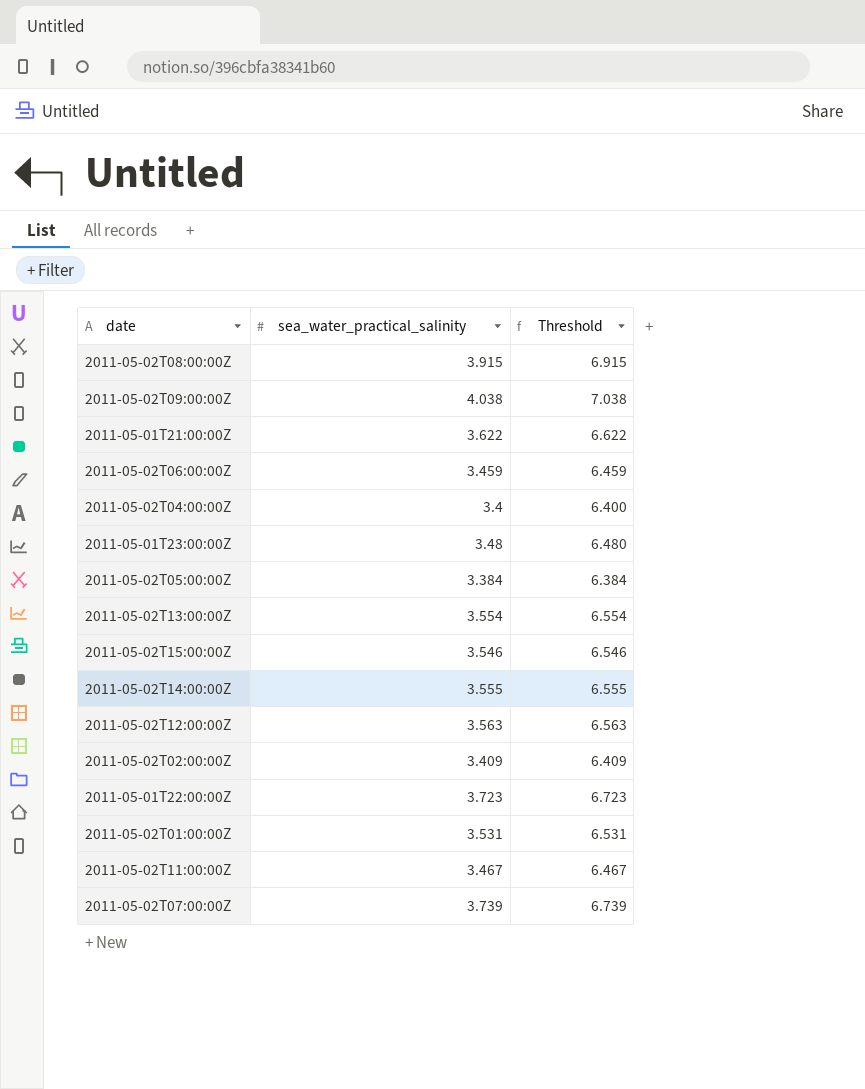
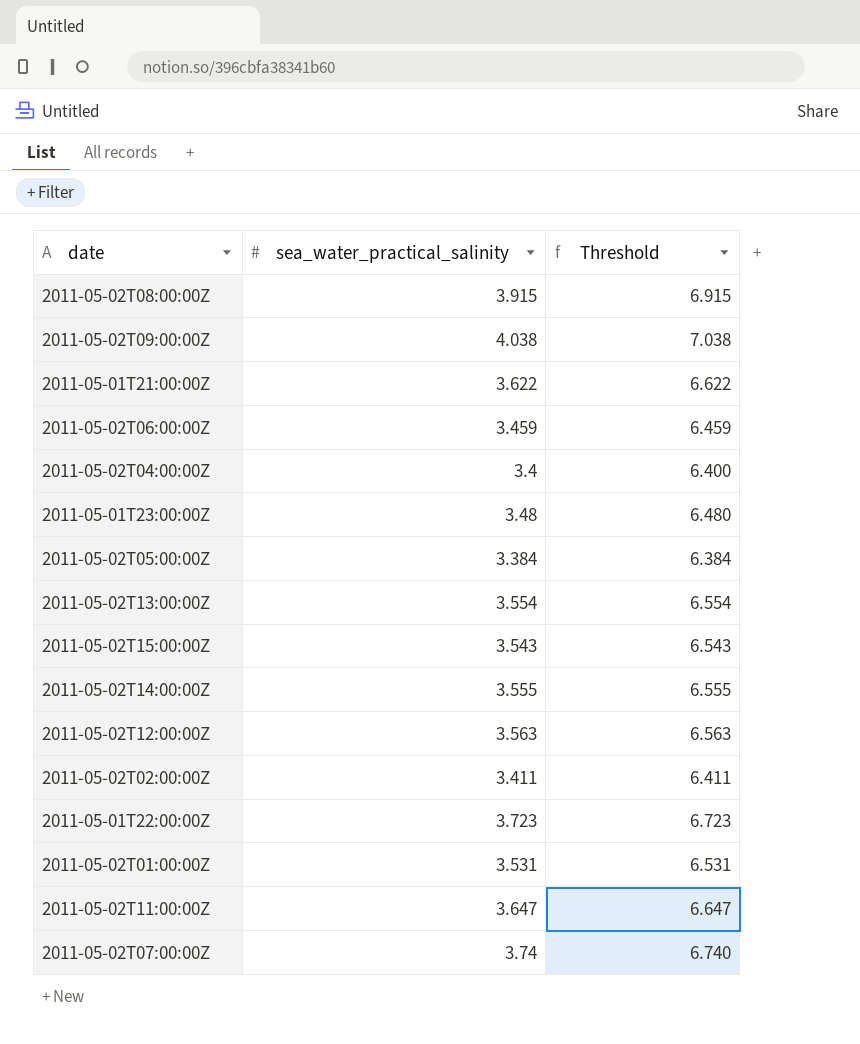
2011-05-02T15:00:00Z | sea_water_practical_salinity: 3.546 -> 3.543
2011-05-02T15:00:00Z | Threshold: 6.546 -> 6.543
2011-05-02T02:00:00Z | sea_water_practical_salinity: 3.409 -> 3.411
2011-05-02T02:00:00Z | Threshold: 6.409 -> 6.411
2011-05-02T11:00:00Z | sea_water_practical_salinity: 3.467 -> 3.647
2011-05-02T11:00:00Z | Threshold: 6.467 -> 6.647
2011-05-02T07:00:00Z | sea_water_practical_salinity: 3.739 -> 3.74
2011-05-02T07:00:00Z | Threshold: 6.739 -> 6.740

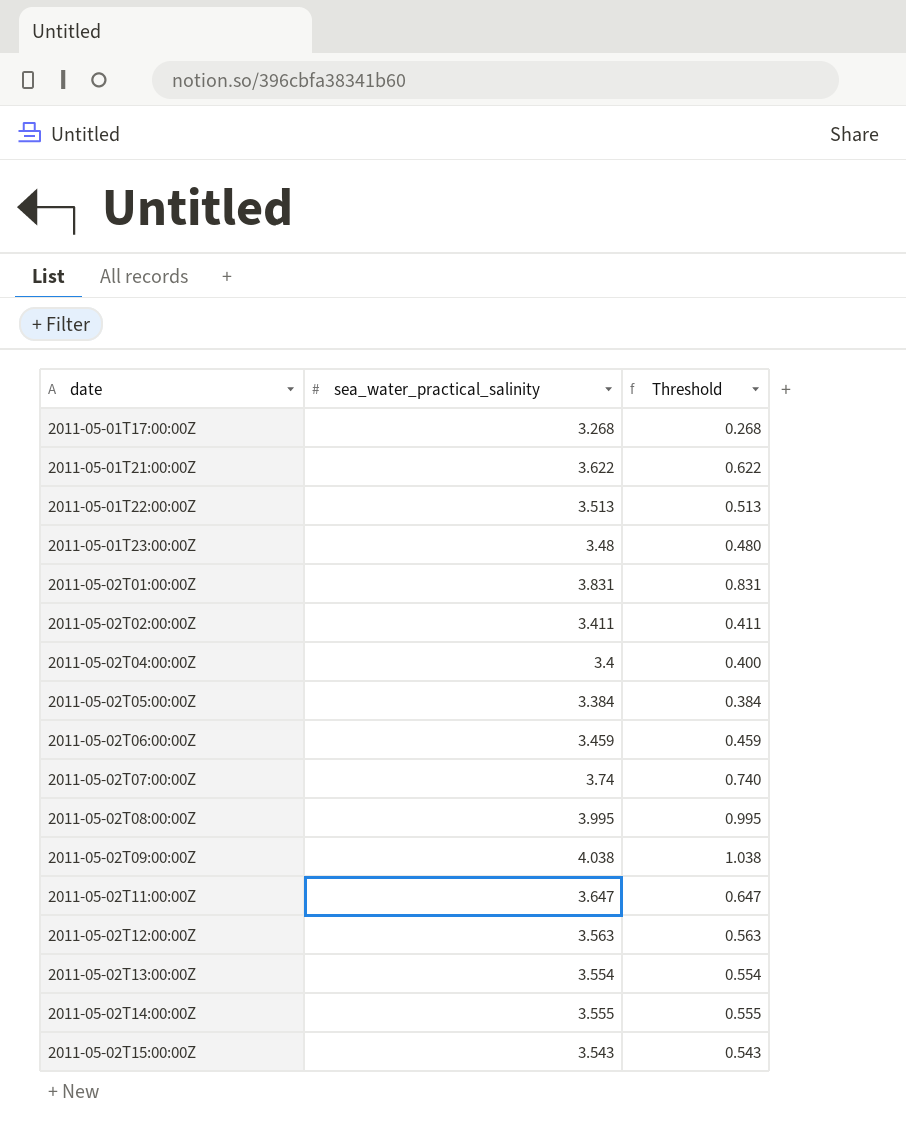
row order: none -> date ascending
column Threshold | formula: [sea_water_practical_salinity] + 3 -> [sea_water_practical_salinity] - 3
row 2011-05-01T17:00:00Z: none -> 3.268 | 0.268
2011-05-01T22:00:00Z | sea_water_practical_salinity: 3.723 -> 3.513
2011-05-02T01:00:00Z | sea_water_practical_salinity: 3.531 -> 3.831
2011-05-02T08:00:00Z | sea_water_practical_salinity: 3.915 -> 3.995

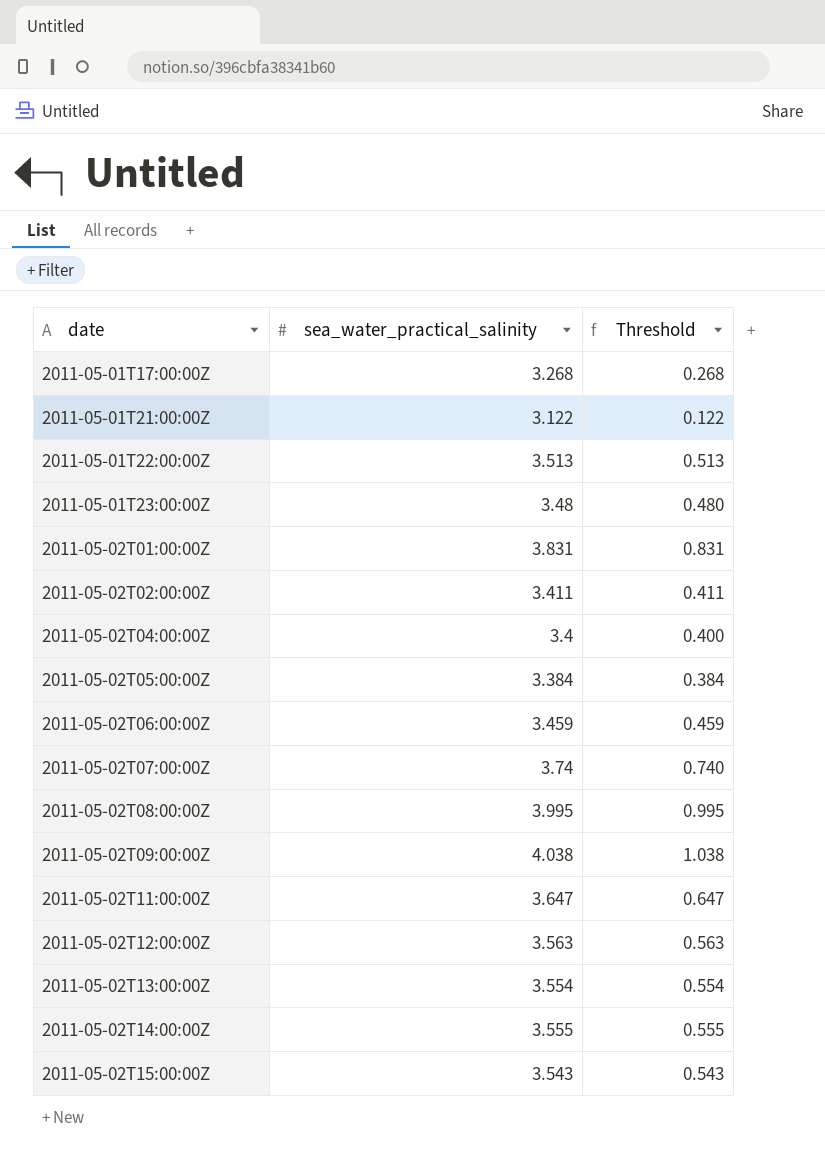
2011-05-01T21:00:00Z | sea_water_practical_salinity: 3.622 -> 3.122
2011-05-01T21:00:00Z | Threshold: 0.622 -> 0.122

